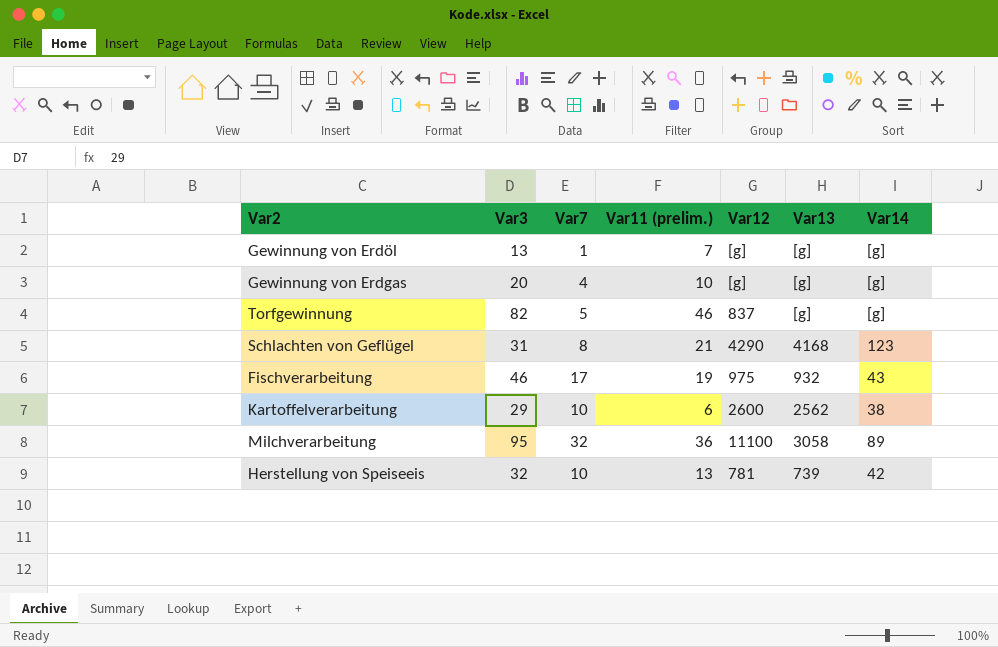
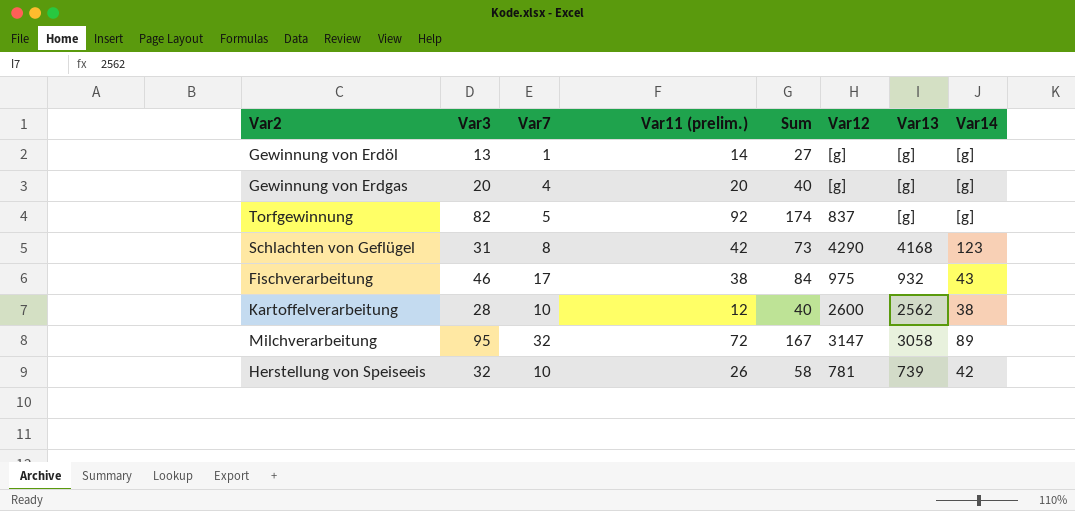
column Sum | formula: none -> [Var3] + [Var11 (prelim.)]
Gewinnung von Erdöl | Var11 (prelim.): 7 -> 14
Gewinnung von Erdgas | Var11 (prelim.): 10 -> 20
Torfgewinnung | Var11 (prelim.): 46 -> 92
Schlachten von Geflügel | Var11 (prelim.): 21 -> 42
Fischverarbeitung | Var11 (prelim.): 19 -> 38
Kartoffelverarbeitung | Var3: 29 -> 28
Kartoffelverarbeitung | Var11 (prelim.): 6 -> 12
Milchverarbeitung | Var11 (prelim.): 36 -> 72
Milchverarbeitung | Var12: 11100 -> 3147
Herstellung von Speiseeis | Var11 (prelim.): 13 -> 26

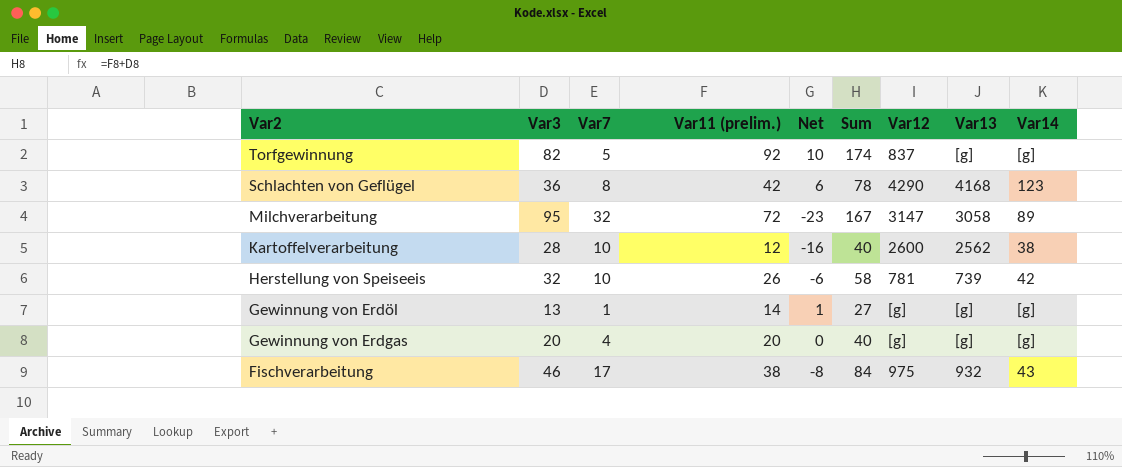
row order: none -> Var2 descending
column Net | formula: none -> [Var11 (prelim.)] - [Var3]
Schlachten von Geflügel | Var3: 31 -> 36
Schlachten von Geflügel | Sum: 73 -> 78

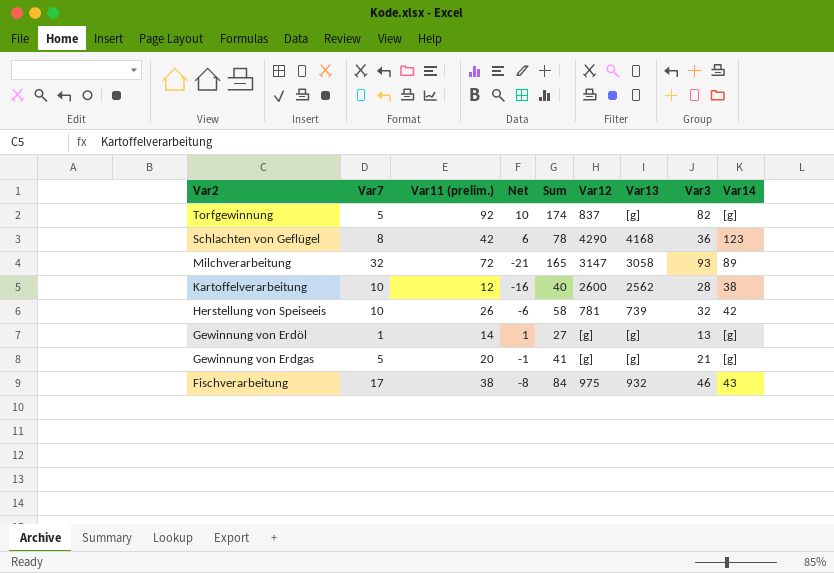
column Var3 | position: 2 -> 8
Milchverarbeitung | Net: -23 -> -21
Milchverarbeitung | Sum: 167 -> 165
Milchverarbeitung | Var3: 95 -> 93
Gewinnung von Erdgas | Var7: 4 -> 5
Gewinnung von Erdgas | Net: 0 -> -1
Gewinnung von Erdgas | Sum: 40 -> 41
Gewinnung von Erdgas | Var3: 20 -> 21

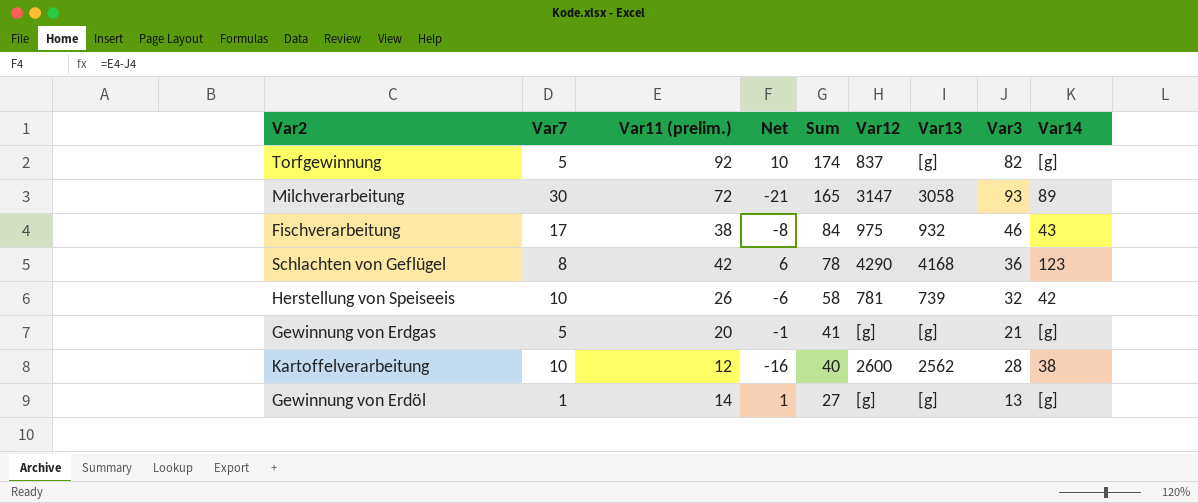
row order: Var2 descending -> Sum descending
Milchverarbeitung | Var7: 32 -> 30

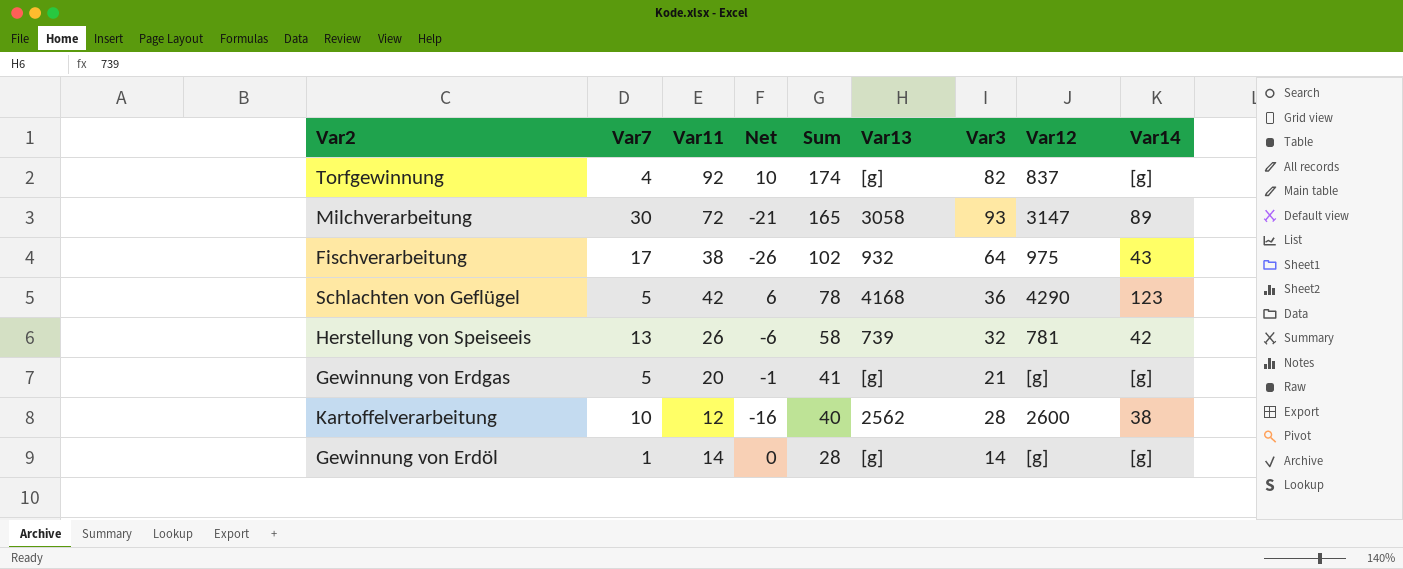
column name: Var11 (prelim.) -> Var11
column Var12 | position: 6 -> 8
Torfgewinnung | Var7: 5 -> 4
Fischverarbeitung | Net: -8 -> -26
Fischverarbeitung | Sum: 84 -> 102
Fischverarbeitung | Var3: 46 -> 64
Schlachten von Geflügel | Var7: 8 -> 5
Herstellung von Speiseeis | Var7: 10 -> 13
Gewinnung von Erdöl | Net: 1 -> 0
Gewinnung von Erdöl | Sum: 27 -> 28
Gewinnung von Erdöl | Var3: 13 -> 14

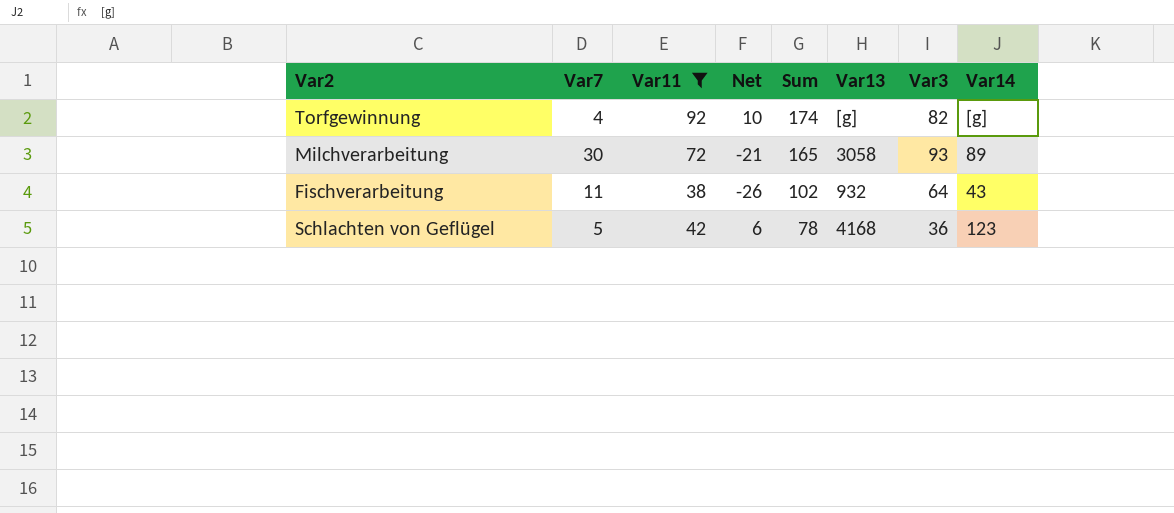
filter: none -> Var11 >= 38
column Var12 | position: 8 -> none
Fischverarbeitung | Var7: 17 -> 11

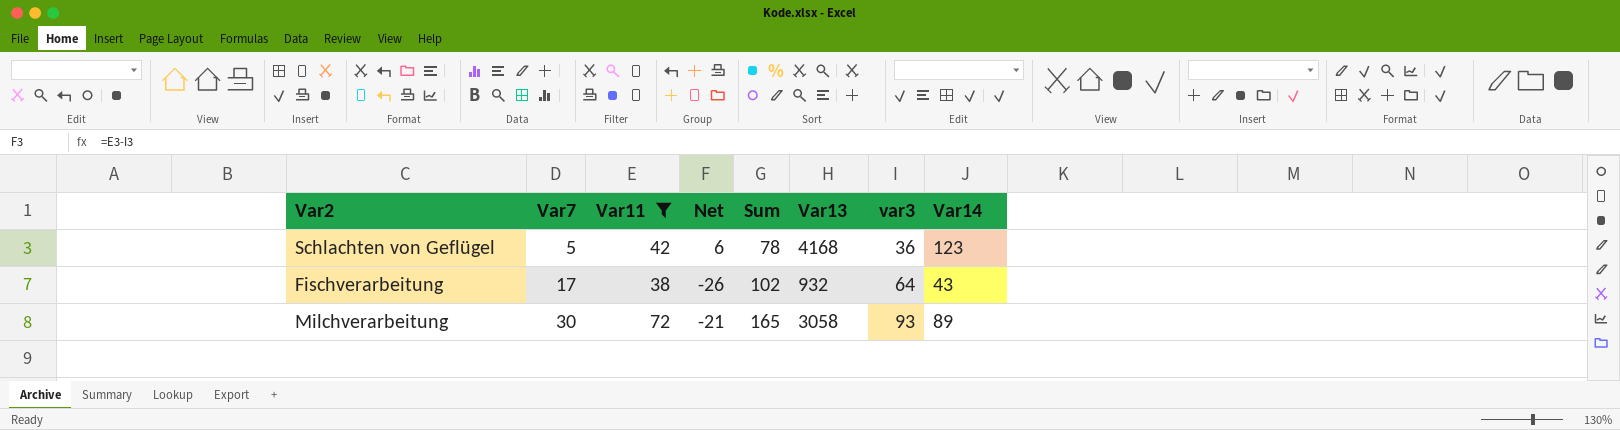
row order: Sum descending -> Var7 ascending
column name: Var3 -> var3
row Torfgewinnung: 4 | 92 | 10 | 174 | [g] | 82 | [g] -> none
Fischverarbeitung | Var7: 11 -> 17

